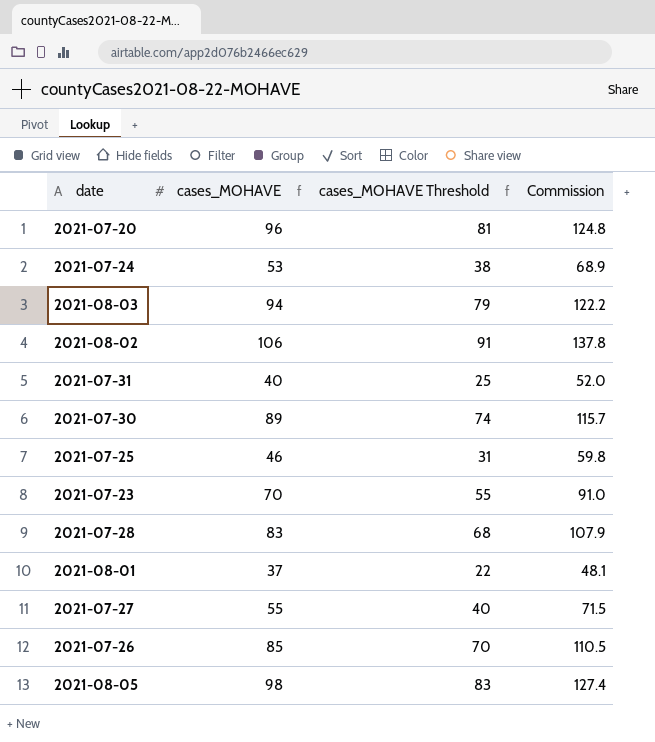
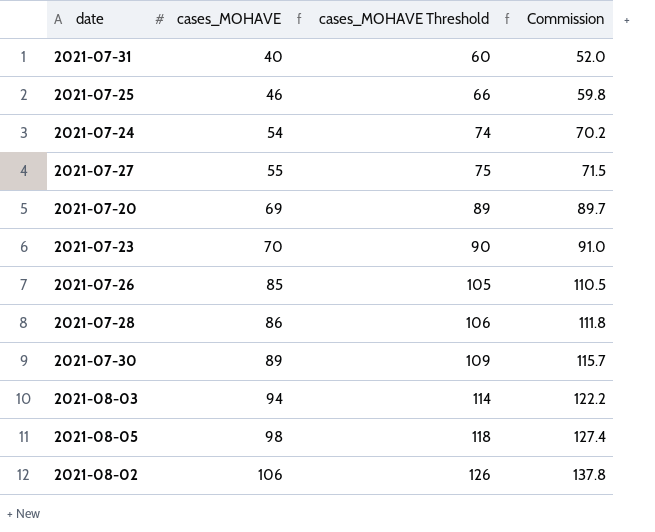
row order: none -> cases_MOHAVE ascending
column cases_MOHAVE Threshold | formula: [cases_MOHAVE] - 15 -> [cases_MOHAVE] + 20
row 2021-08-01: 37 | 22 | 48.1 -> none
2021-07-24 | cases_MOHAVE: 53 -> 54
2021-07-24 | Commission: 68.9 -> 70.2
2021-07-20 | cases_MOHAVE: 96 -> 69
2021-07-20 | Commission: 124.8 -> 89.7
2021-07-28 | cases_MOHAVE: 83 -> 86
2021-07-28 | Commission: 107.9 -> 111.8

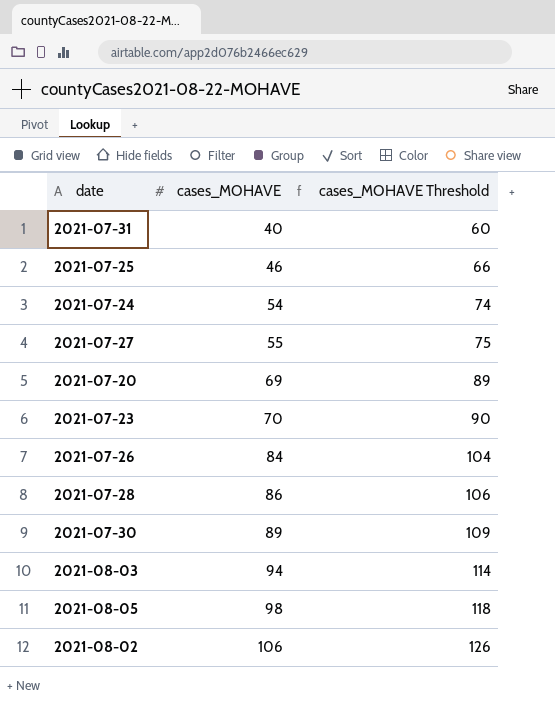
column Commission | formula: [cases_MOHAVE] * 1.3 -> none
2021-07-26 | cases_MOHAVE: 85 -> 84
2021-07-26 | cases_MOHAVE Threshold: 105 -> 104

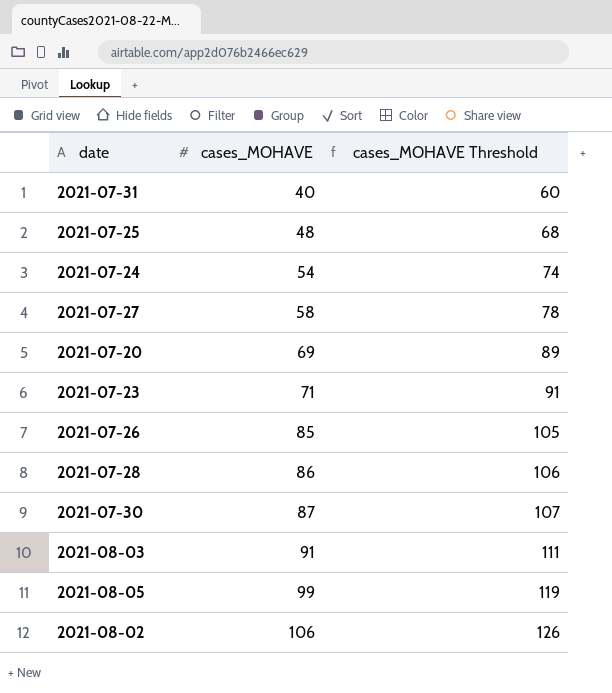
2021-07-25 | cases_MOHAVE: 46 -> 48
2021-07-25 | cases_MOHAVE Threshold: 66 -> 68
2021-07-27 | cases_MOHAVE: 55 -> 58
2021-07-27 | cases_MOHAVE Threshold: 75 -> 78
2021-07-23 | cases_MOHAVE: 70 -> 71
2021-07-23 | cases_MOHAVE Threshold: 90 -> 91
2021-07-26 | cases_MOHAVE: 84 -> 85
2021-07-26 | cases_MOHAVE Threshold: 104 -> 105
2021-07-30 | cases_MOHAVE: 89 -> 87
2021-07-30 | cases_MOHAVE Threshold: 109 -> 107
2021-08-03 | cases_MOHAVE: 94 -> 91
2021-08-03 | cases_MOHAVE Threshold: 114 -> 111
2021-08-05 | cases_MOHAVE: 98 -> 99
2021-08-05 | cases_MOHAVE Threshold: 118 -> 119

